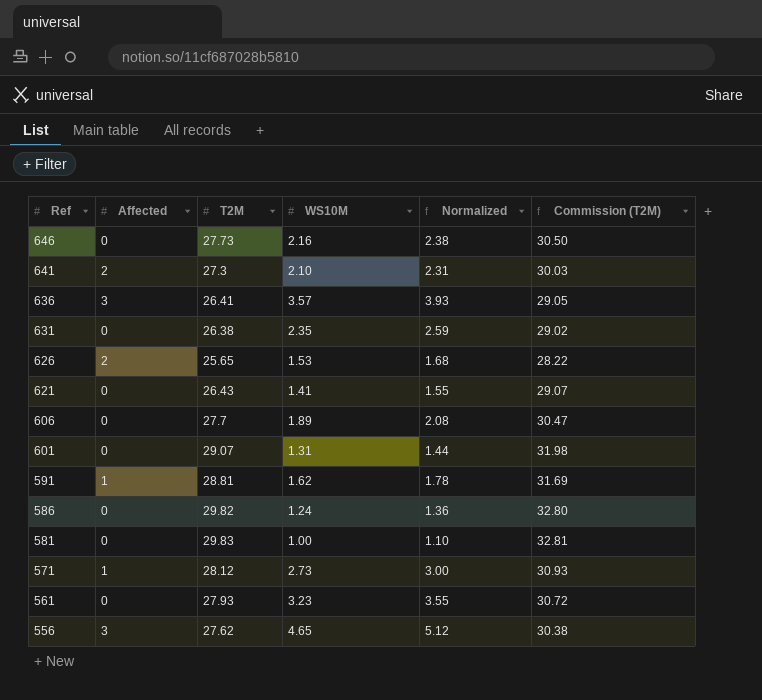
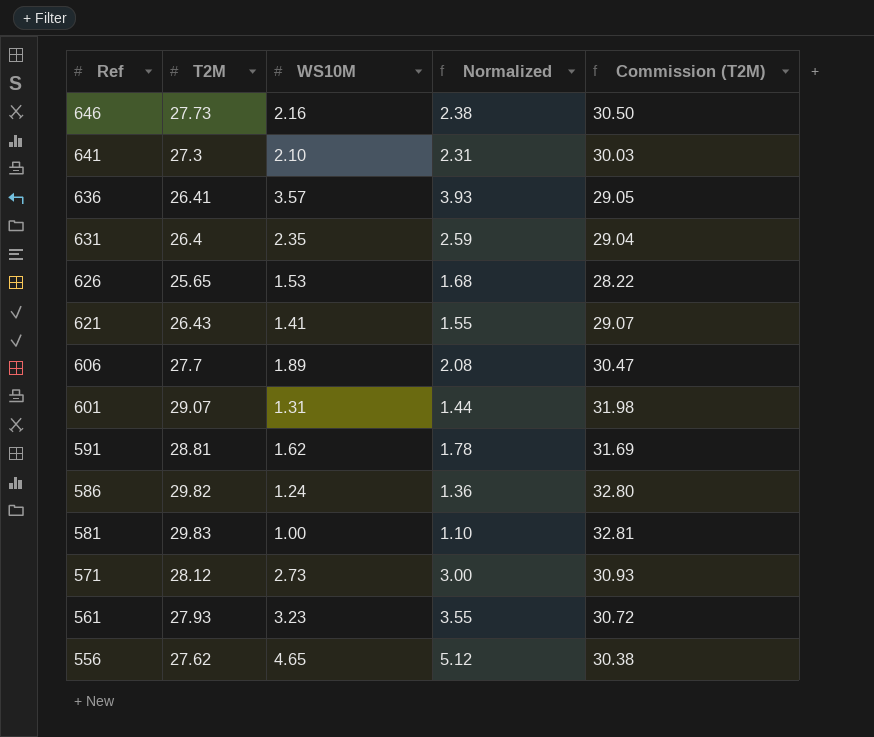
column Affected | position: 2 -> none
631 | T2M: 26.38 -> 26.4
631 | Commission (T2M): 29.02 -> 29.04

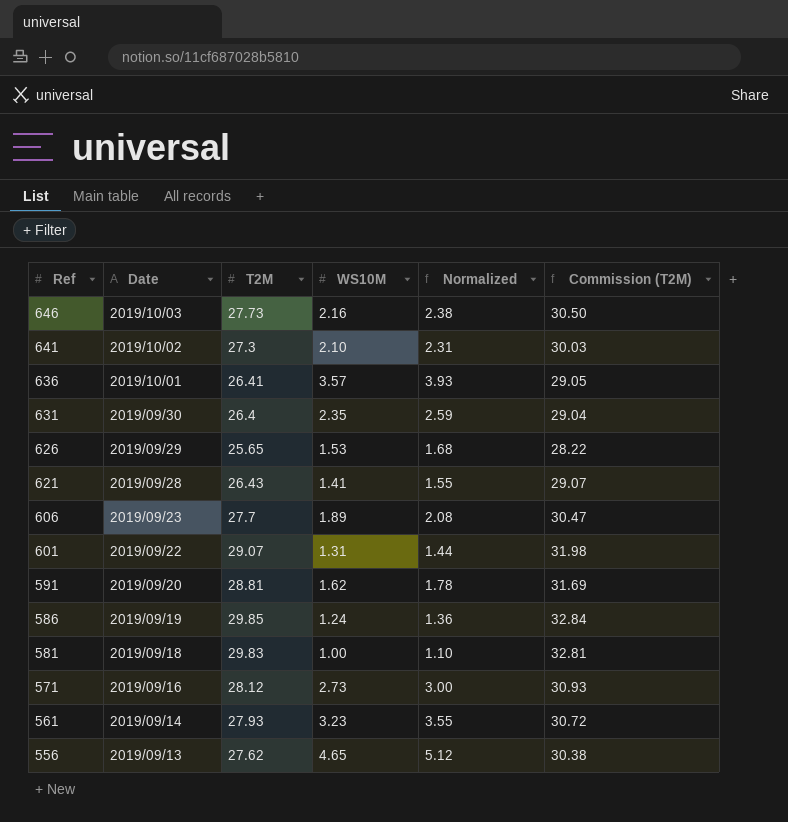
column Date | position: none -> 2
586 | T2M: 29.82 -> 29.85
586 | Commission (T2M): 32.80 -> 32.84

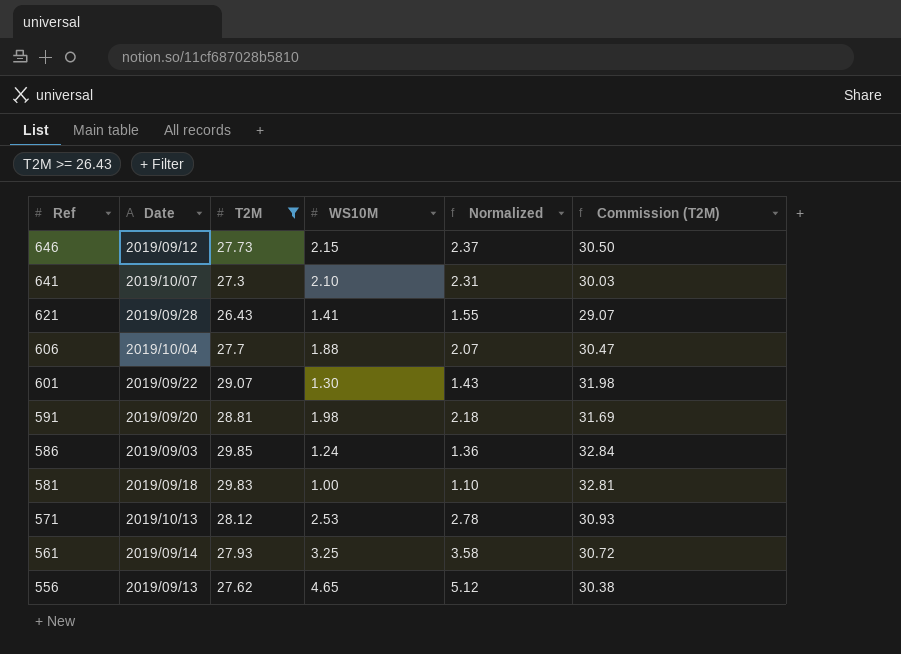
filter: none -> T2M >= 26.43
646 | Date: 2019/10/03 -> 2019/09/12
646 | WS10M: 2.16 -> 2.15
646 | Normalized: 2.38 -> 2.37
641 | Date: 2019/10/02 -> 2019/10/07
606 | Date: 2019/09/23 -> 2019/10/04
606 | WS10M: 1.89 -> 1.88
606 | Normalized: 2.08 -> 2.07
601 | WS10M: 1.31 -> 1.30
601 | Normalized: 1.44 -> 1.43
591 | WS10M: 1.62 -> 1.98
591 | Normalized: 1.78 -> 2.18
586 | Date: 2019/09/19 -> 2019/09/03
571 | Date: 2019/09/16 -> 2019/10/13
571 | WS10M: 2.73 -> 2.53
571 | Normalized: 3.00 -> 2.78
561 | WS10M: 3.23 -> 3.25
561 | Normalized: 3.55 -> 3.58

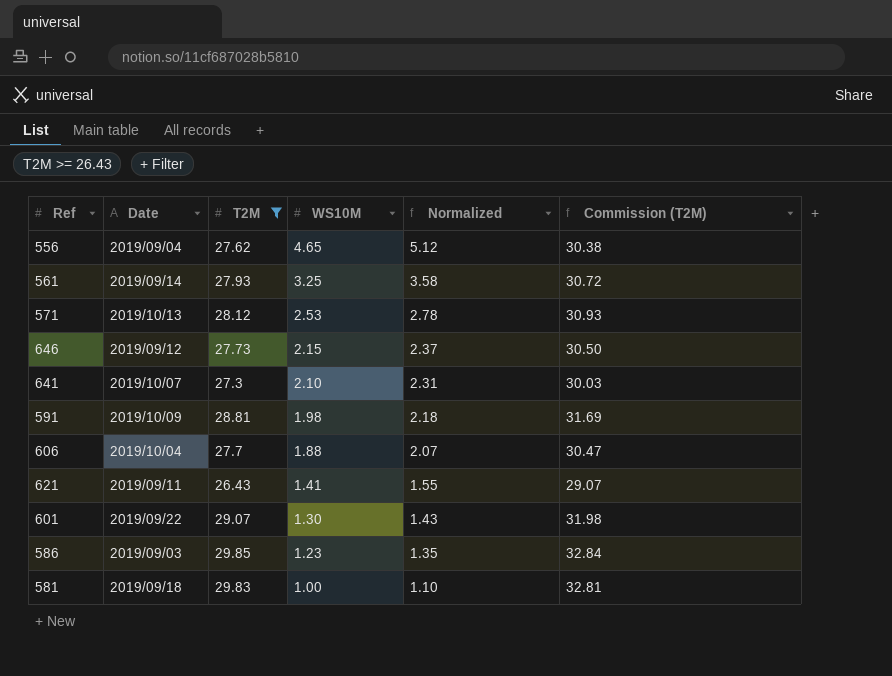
row order: Ref descending -> WS10M descending
556 | Date: 2019/09/13 -> 2019/09/04
591 | Date: 2019/09/20 -> 2019/10/09
621 | Date: 2019/09/28 -> 2019/09/11
586 | WS10M: 1.24 -> 1.23
586 | Normalized: 1.36 -> 1.35

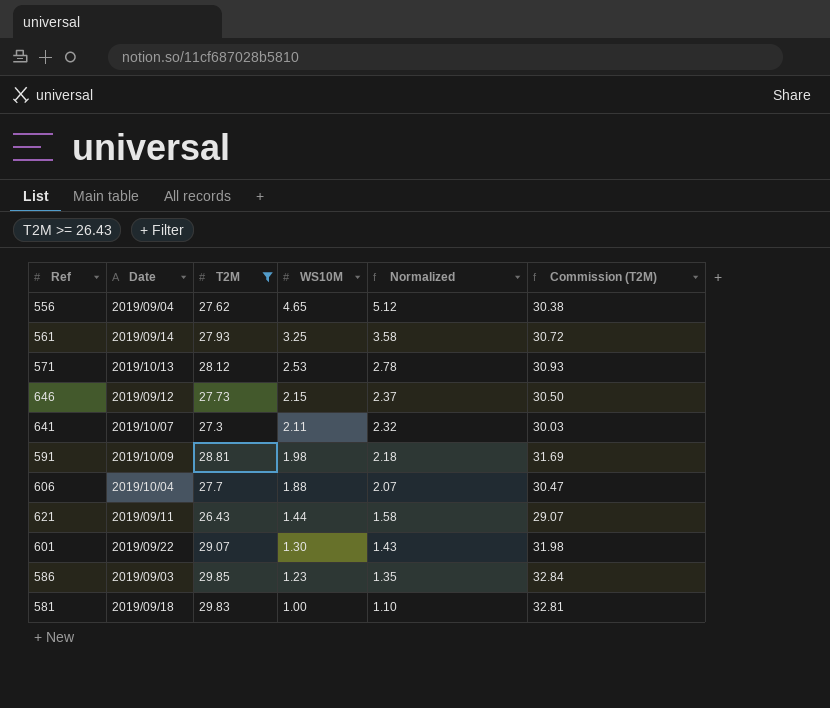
641 | WS10M: 2.10 -> 2.11
641 | Normalized: 2.31 -> 2.32
621 | WS10M: 1.41 -> 1.44
621 | Normalized: 1.55 -> 1.58

